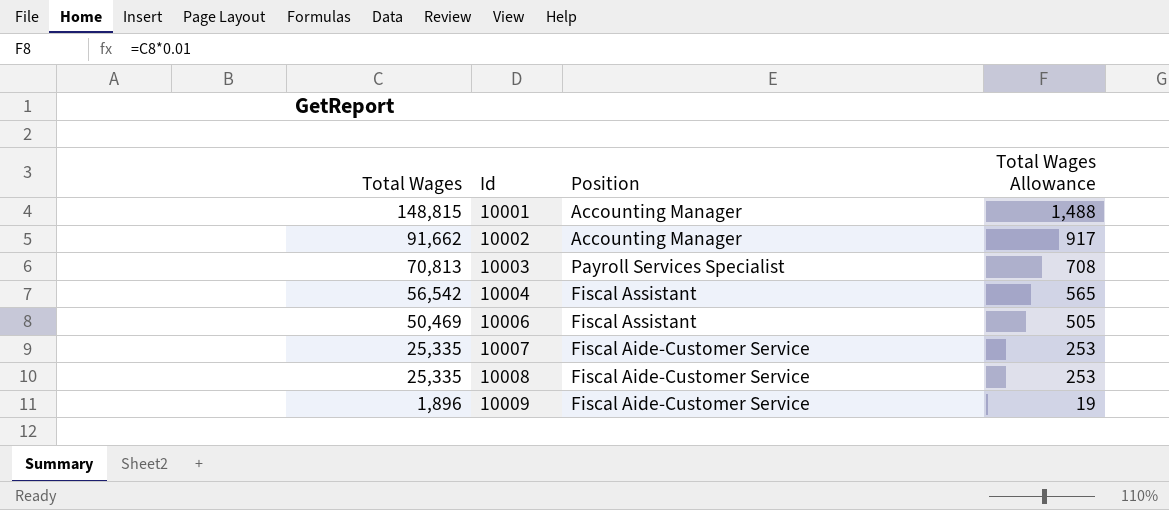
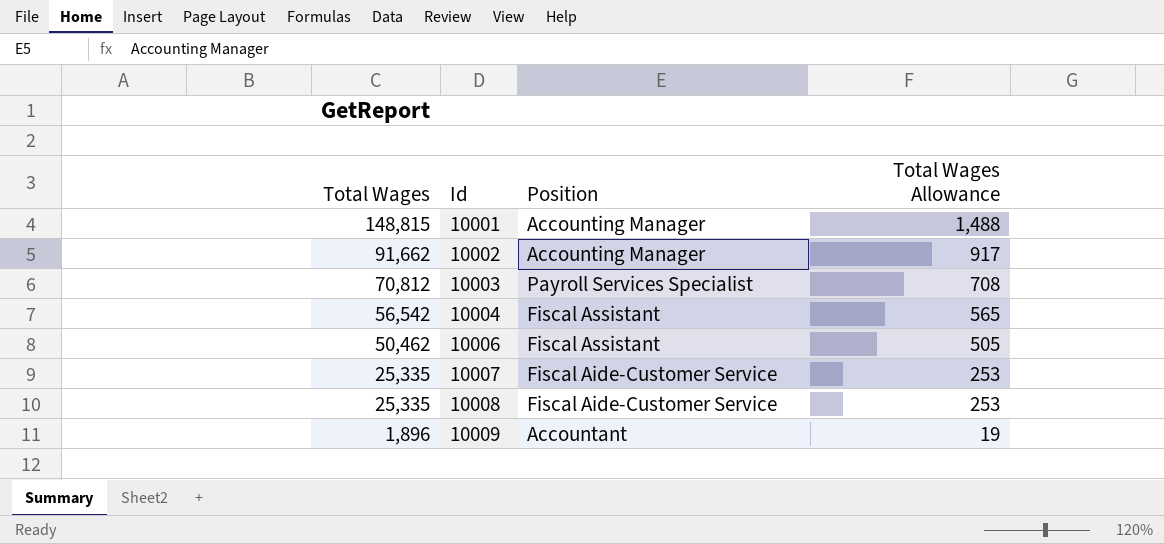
10003 | Total Wages: 70,813 -> 70,812
10006 | Total Wages: 50,469 -> 50,462
10009 | Position: Fiscal Aide-Customer Service -> Accountant

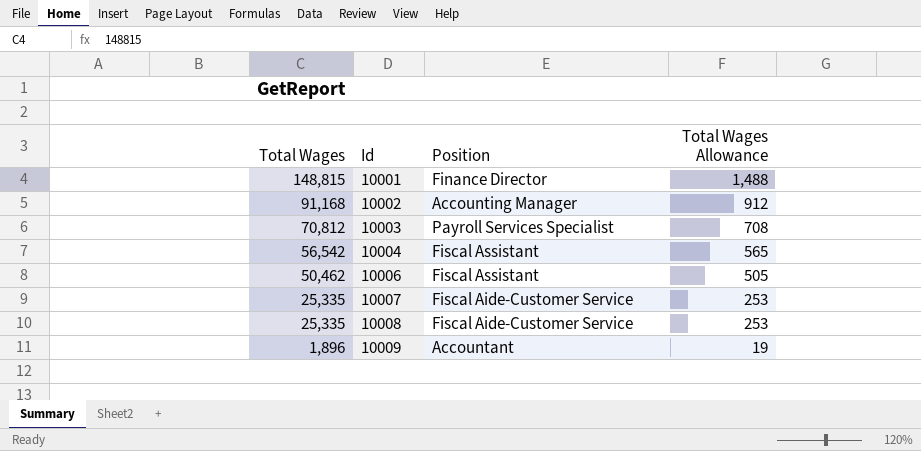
10001 | Position: Accounting Manager -> Finance Director
10002 | Total Wages: 91,662 -> 91,168
10002 | Total Wages Allowance: 917 -> 912

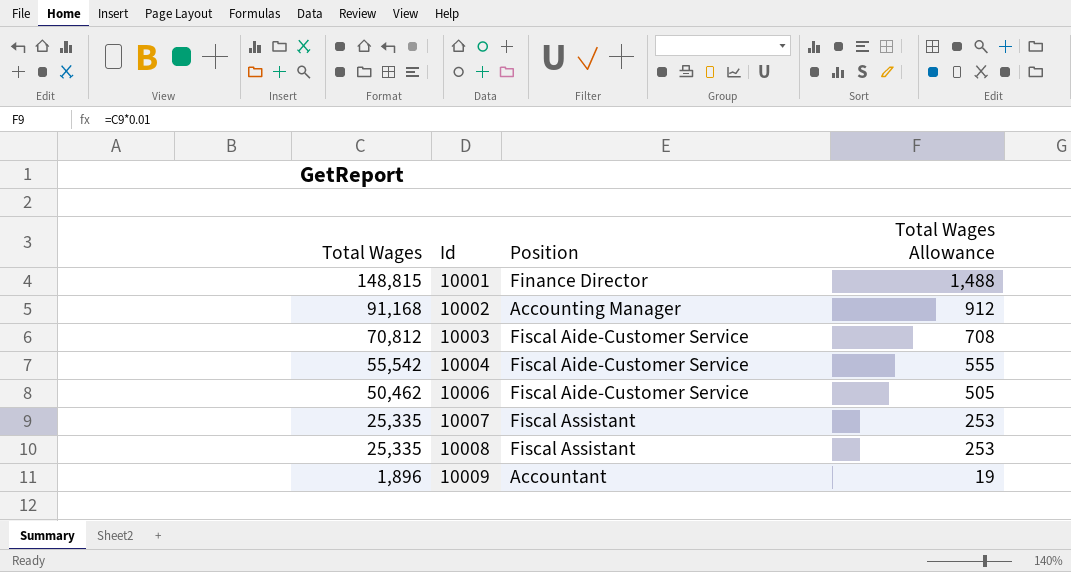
10003 | Position: Payroll Services Specialist -> Fiscal Aide-Customer Service
10004 | Total Wages: 56,542 -> 55,542
10004 | Position: Fiscal Assistant -> Fiscal Aide-Customer Service
10004 | Total Wages Allowance: 565 -> 555
10006 | Position: Fiscal Assistant -> Fiscal Aide-Customer Service
10007 | Position: Fiscal Aide-Customer Service -> Fiscal Assistant
10008 | Position: Fiscal Aide-Customer Service -> Fiscal Assistant

